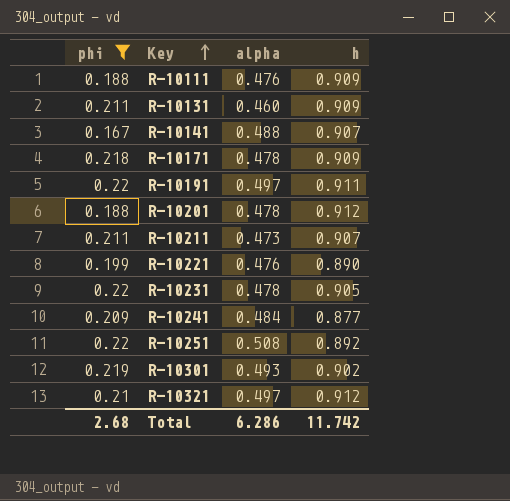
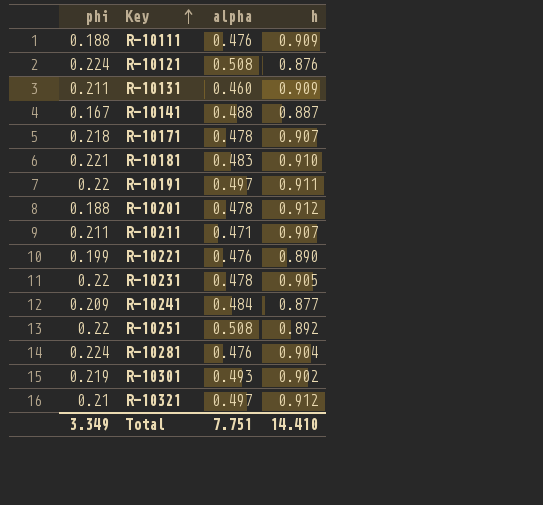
filter: phi <= 0.22 -> none
R-10141 | h: 0.907 -> 0.887
R-10171 | h: 0.909 -> 0.907
R-10211 | alpha: 0.473 -> 0.471
Total | phi: 2.68 -> 3.349
Total | alpha: 6.286 -> 7.751
Total | h: 11.742 -> 14.410

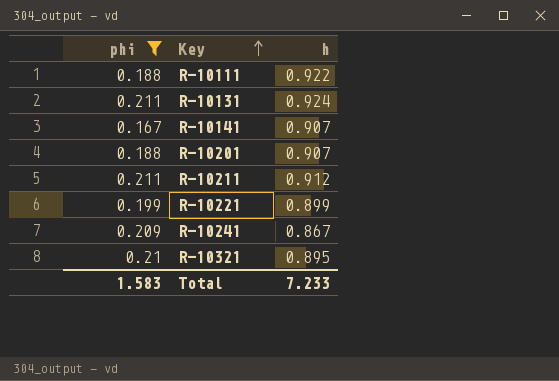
filter: none -> phi <= 0.211
column alpha | position: 3 -> none
R-10111 | h: 0.909 -> 0.922
R-10131 | h: 0.909 -> 0.924
R-10141 | h: 0.887 -> 0.907
R-10201 | h: 0.912 -> 0.907
R-10211 | h: 0.907 -> 0.912
R-10221 | h: 0.890 -> 0.899
R-10241 | h: 0.877 -> 0.867
R-10321 | h: 0.912 -> 0.895
Total | phi: 3.349 -> 1.583
Total | h: 14.410 -> 7.233

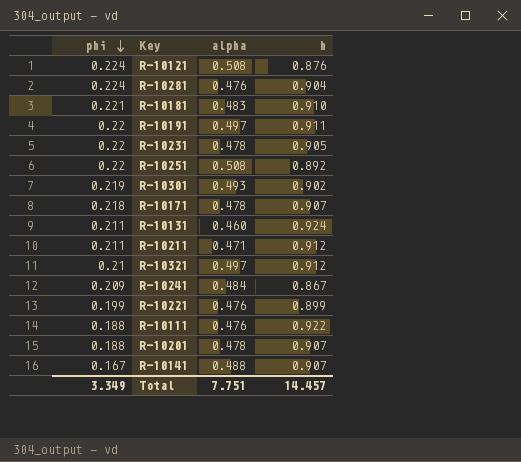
filter: phi <= 0.211 -> none
row order: Key ascending -> phi descending
column alpha | position: none -> 3
R-10321 | h: 0.895 -> 0.912
Total | phi: 1.583 -> 3.349
Total | h: 7.233 -> 14.457

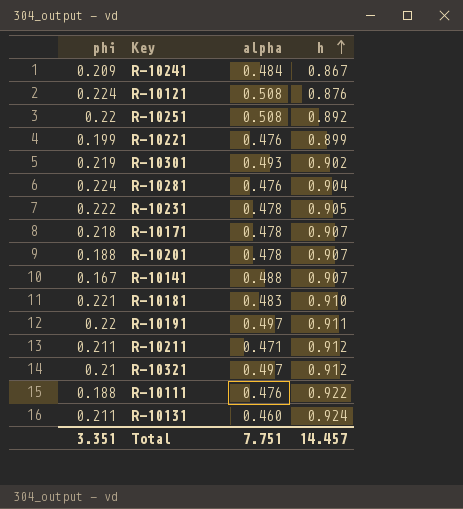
row order: phi descending -> h ascending
R-10231 | phi: 0.22 -> 0.222
Total | phi: 3.349 -> 3.351

